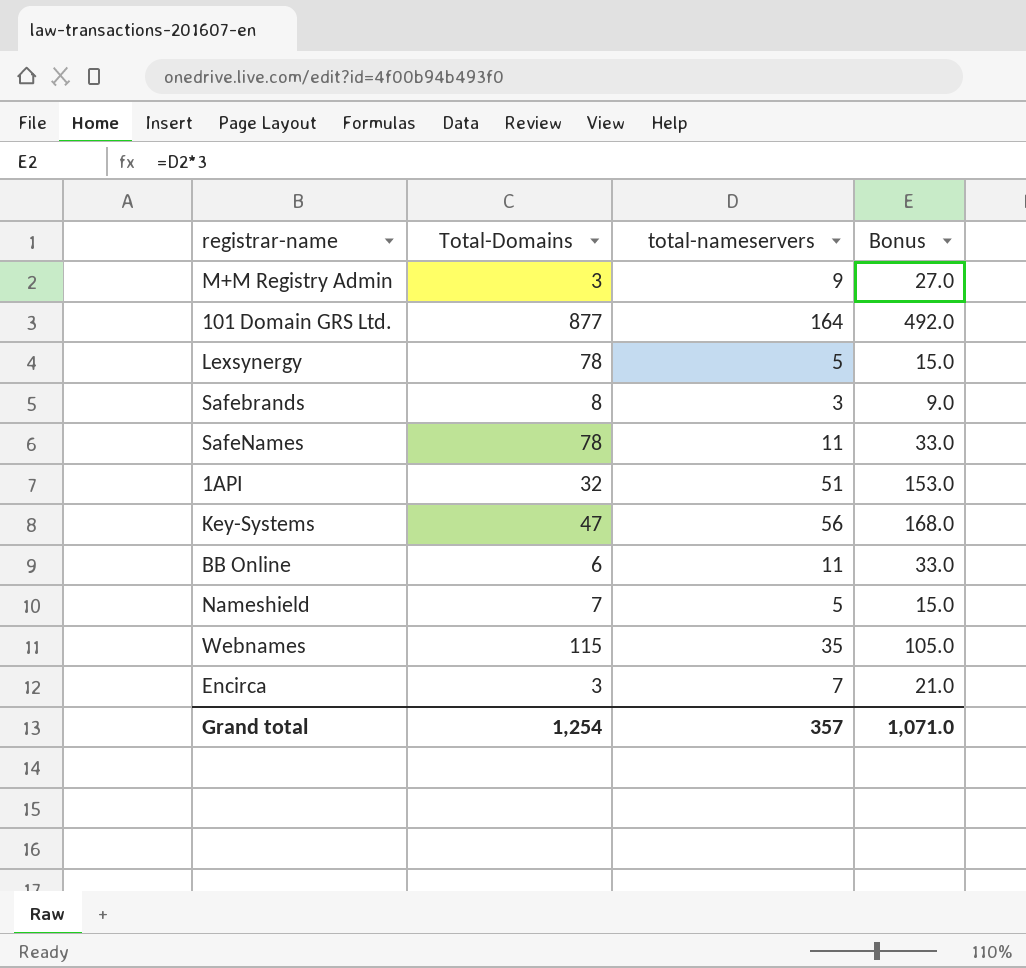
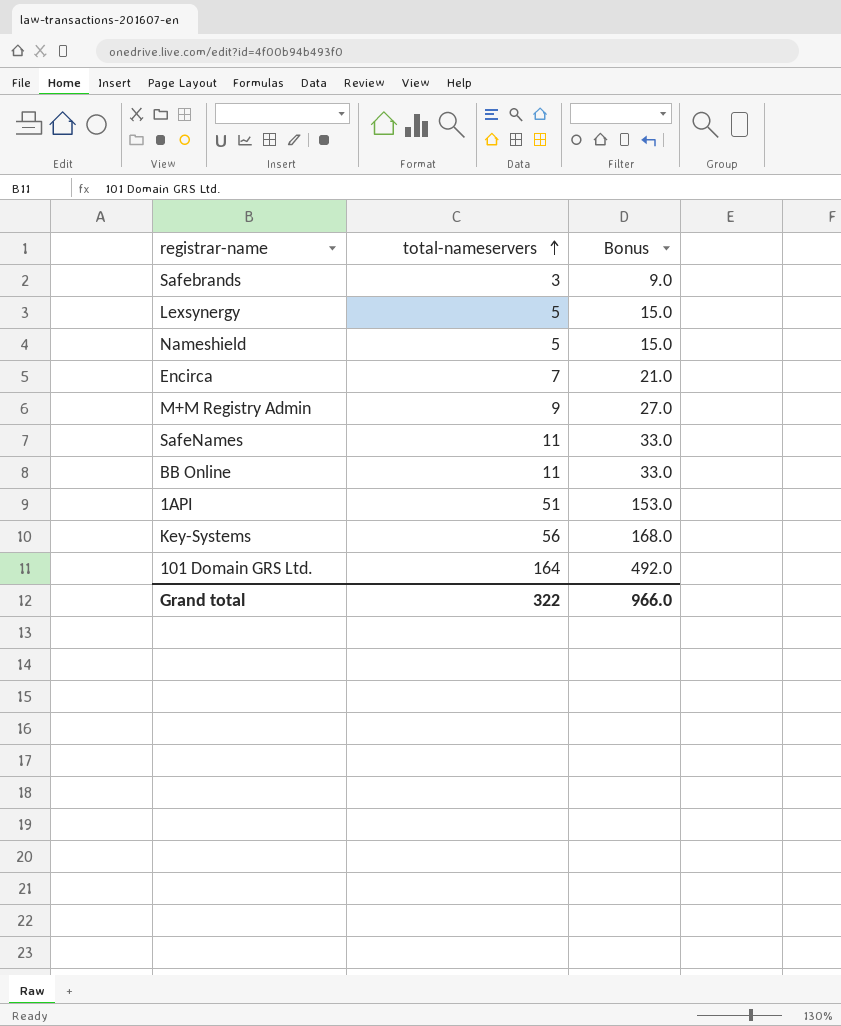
row order: none -> total-nameservers ascending
column Total-Domains | position: 2 -> none
row Webnames: 115 | 35 | 105.0 -> none
Grand total | total-nameservers: 357 -> 322
Grand total | Bonus: 1,071.0 -> 966.0

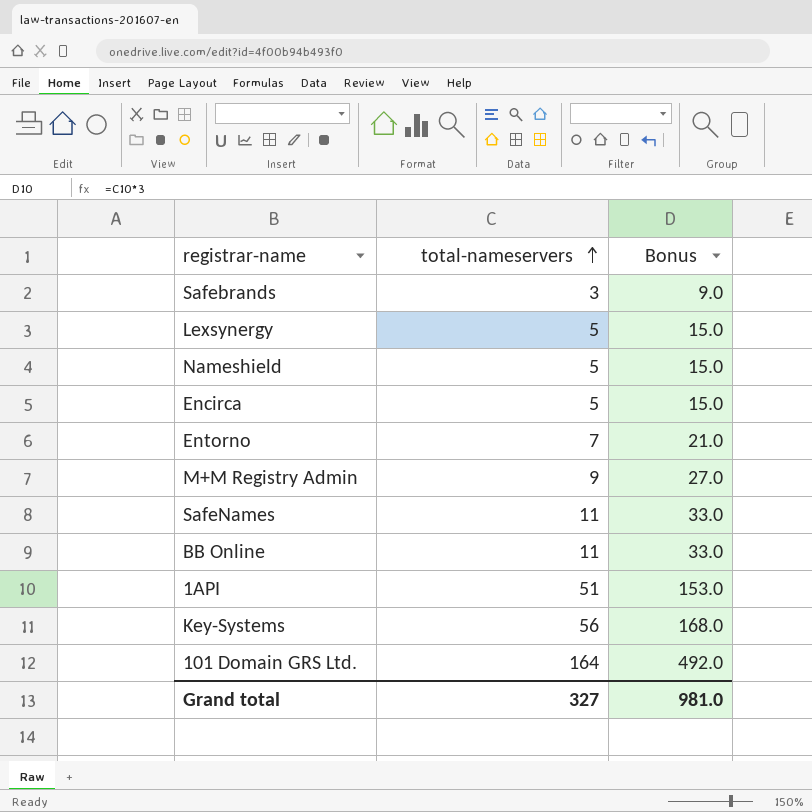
Encirca | total-nameservers: 7 -> 5
Encirca | Bonus: 21.0 -> 15.0
row Entorno: none -> 7 | 21.0
Grand total | total-nameservers: 322 -> 327
Grand total | Bonus: 966.0 -> 981.0

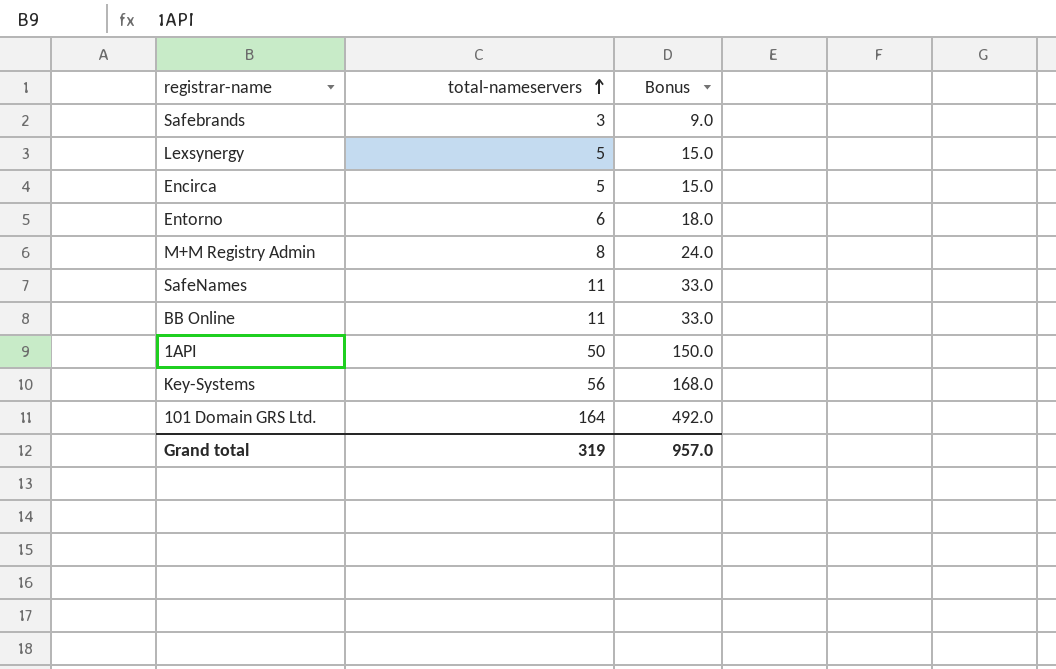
row Nameshield: 5 | 15.0 -> none
Entorno | total-nameservers: 7 -> 6
Entorno | Bonus: 21.0 -> 18.0
M+M Registry Admin | total-nameservers: 9 -> 8
M+M Registry Admin | Bonus: 27.0 -> 24.0
1API | total-nameservers: 51 -> 50
1API | Bonus: 153.0 -> 150.0
Grand total | total-nameservers: 327 -> 319
Grand total | Bonus: 981.0 -> 957.0

